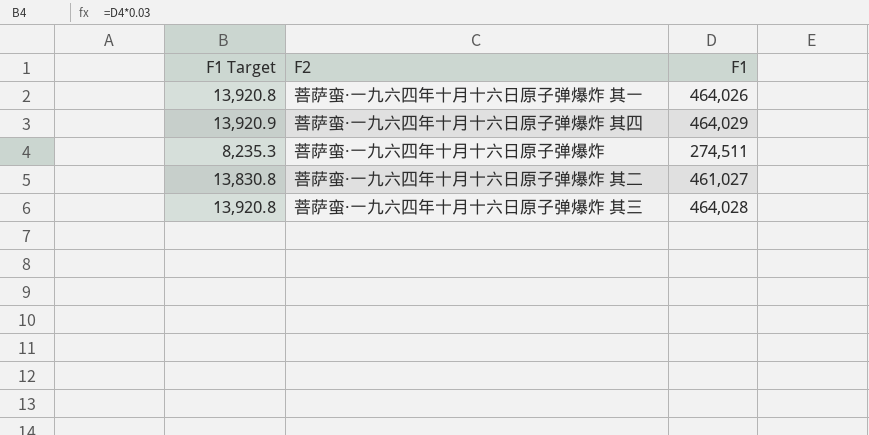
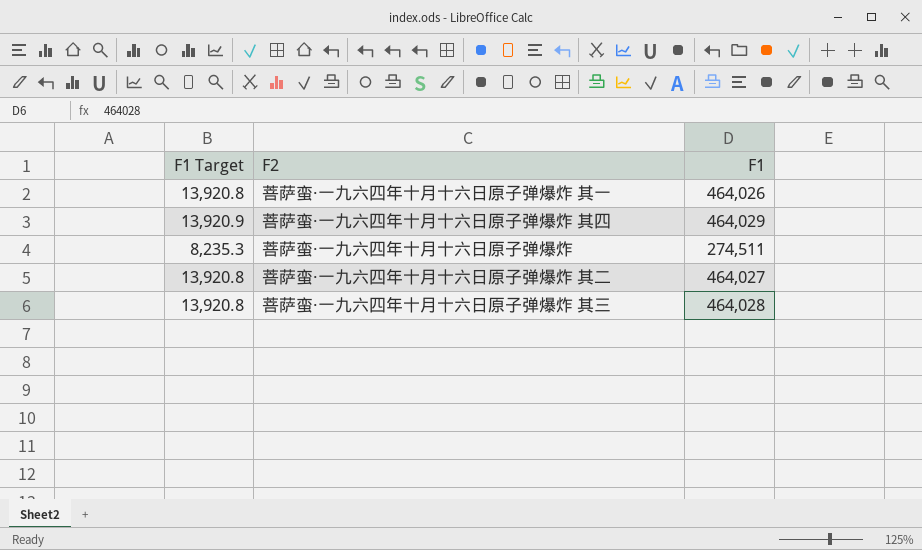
菩萨蛮·一九六四年十月十六日原子弹爆炸 其二 | F1 Target: 13,830.8 -> 13,920.8
菩萨蛮·一九六四年十月十六日原子弹爆炸 其二 | F1: 461,027 -> 464,027

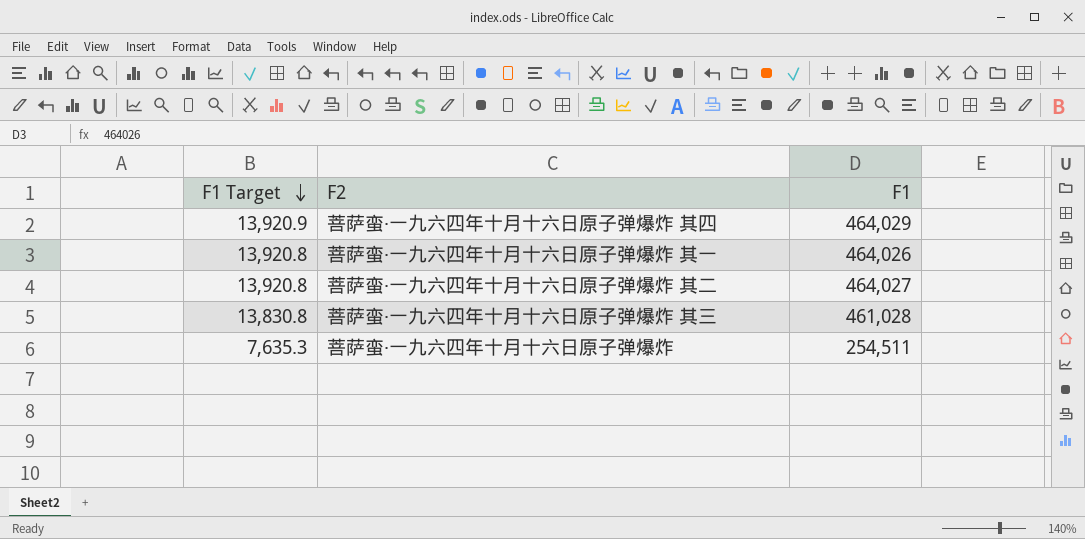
row order: none -> F1 Target descending
菩萨蛮·一九六四年十月十六日原子弹爆炸 其三 | F1 Target: 13,920.8 -> 13,830.8
菩萨蛮·一九六四年十月十六日原子弹爆炸 其三 | F1: 464,028 -> 461,028
菩萨蛮·一九六四年十月十六日原子弹爆炸 | F1 Target: 8,235.3 -> 7,635.3
菩萨蛮·一九六四年十月十六日原子弹爆炸 | F1: 274,511 -> 254,511

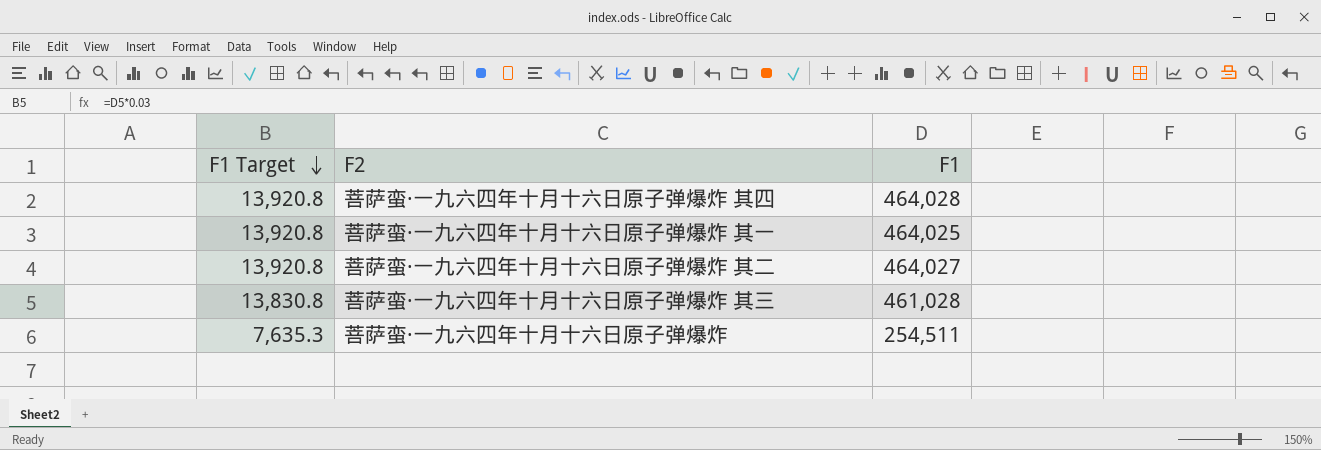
菩萨蛮·一九六四年十月十六日原子弹爆炸 其四 | F1 Target: 13,920.9 -> 13,920.8
菩萨蛮·一九六四年十月十六日原子弹爆炸 其四 | F1: 464,029 -> 464,028
菩萨蛮·一九六四年十月十六日原子弹爆炸 其一 | F1: 464,026 -> 464,025

